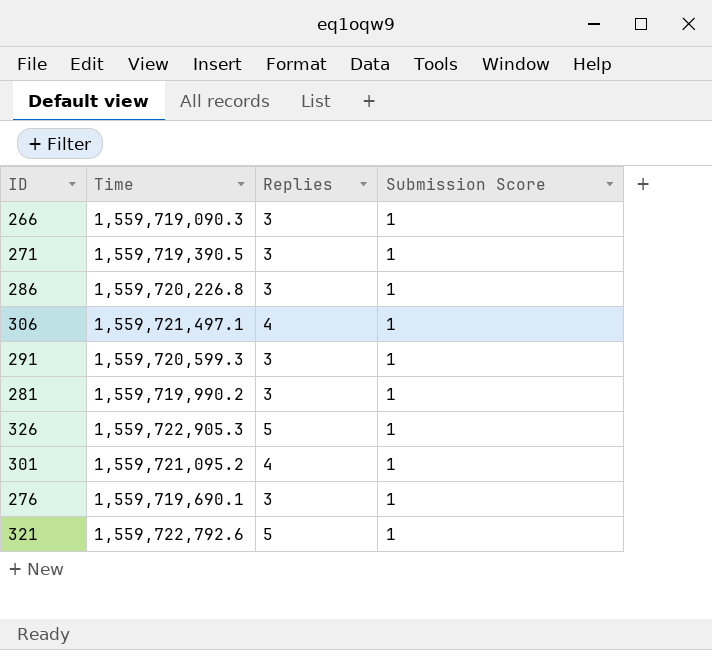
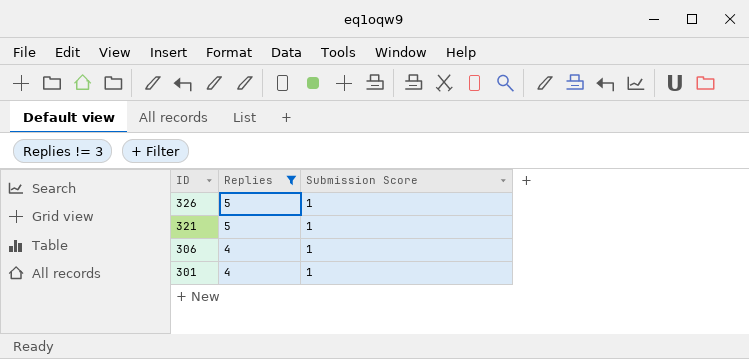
filter: none -> Replies != 3
row order: none -> ID descending
column Time | position: 2 -> none

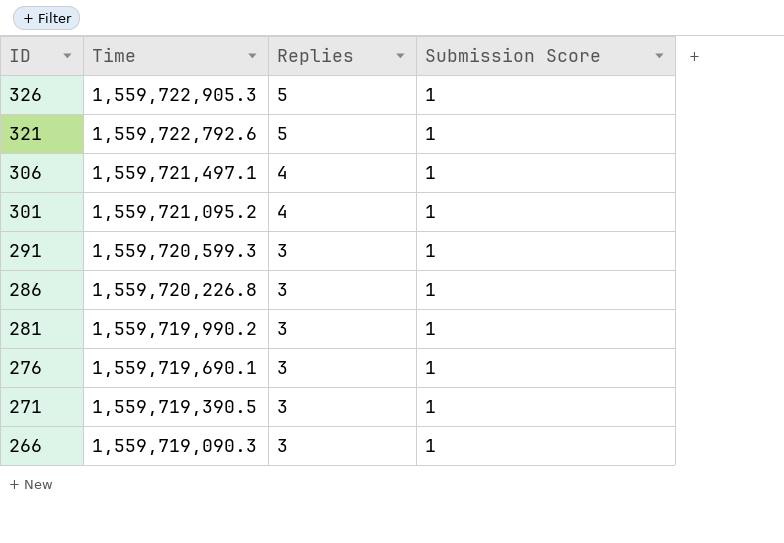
filter: Replies != 3 -> none
column Time | position: none -> 2

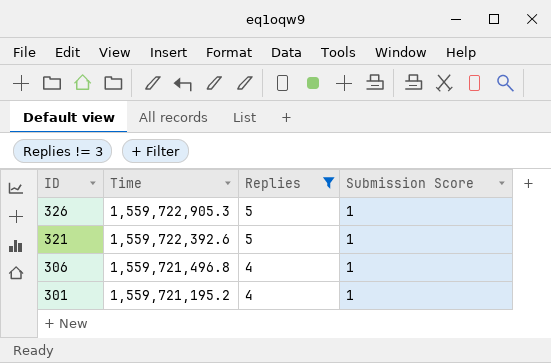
filter: none -> Replies != 3
321 | Time: 1,559,722,792.6 -> 1,559,722,392.6
306 | Time: 1,559,721,497.1 -> 1,559,721,496.8
301 | Time: 1,559,721,095.2 -> 1,559,721,195.2

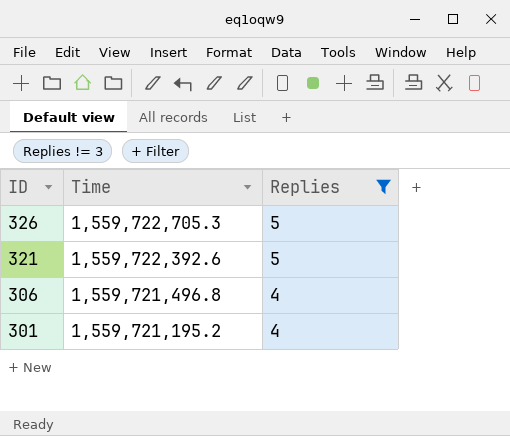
column Submission Score | position: 4 -> none
326 | Time: 1,559,722,905.3 -> 1,559,722,705.3

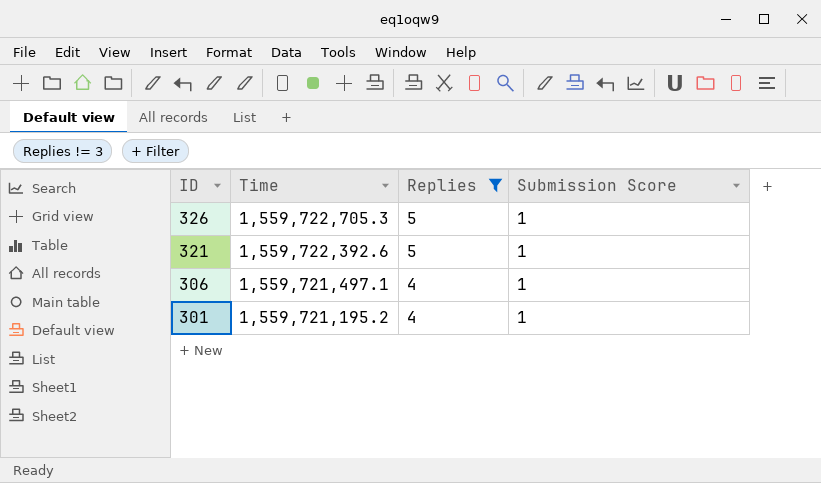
column Submission Score | position: none -> 4
306 | Time: 1,559,721,496.8 -> 1,559,721,497.1

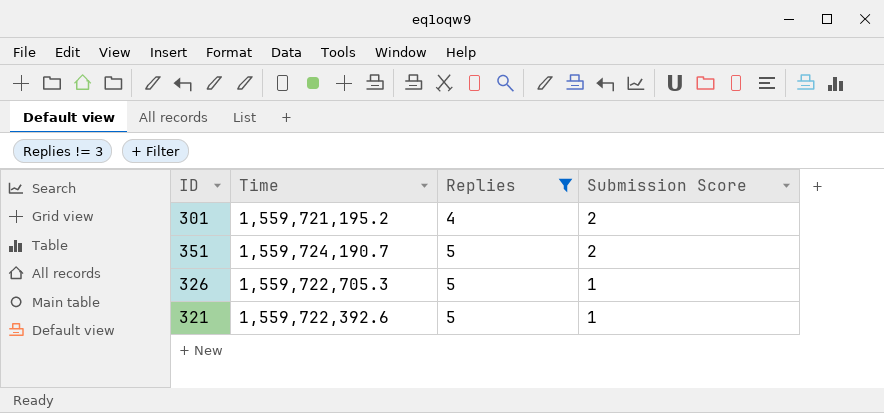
row order: ID descending -> Replies ascending
row 306: 1,559,721,497.1 | 4 | 1 -> none
301 | Submission Score: 1 -> 2
row 351: none -> 1,559,724,190.7 | 5 | 2

